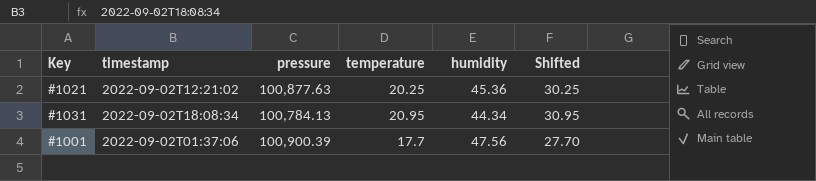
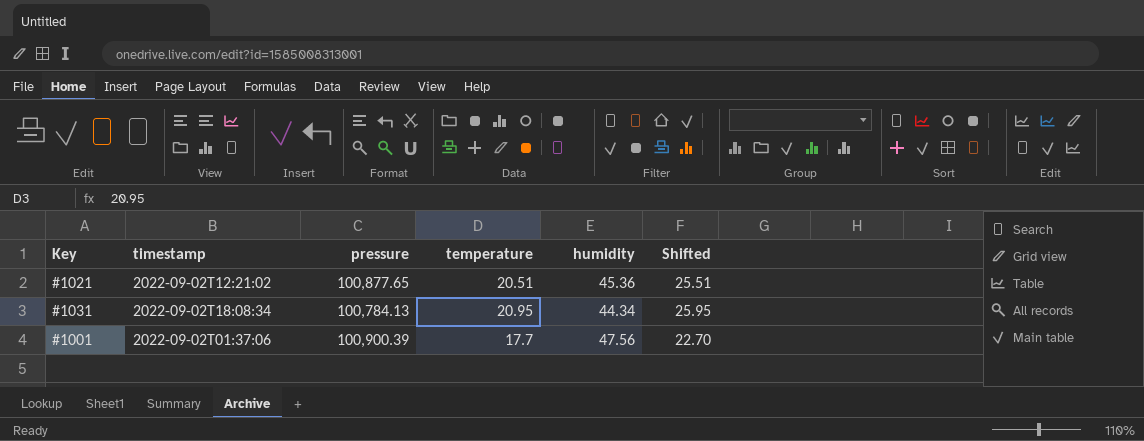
column Shifted | formula: [temperature] + 10 -> [temperature] + 5
#1021 | pressure: 100,877.63 -> 100,877.65
#1021 | temperature: 20.25 -> 20.51

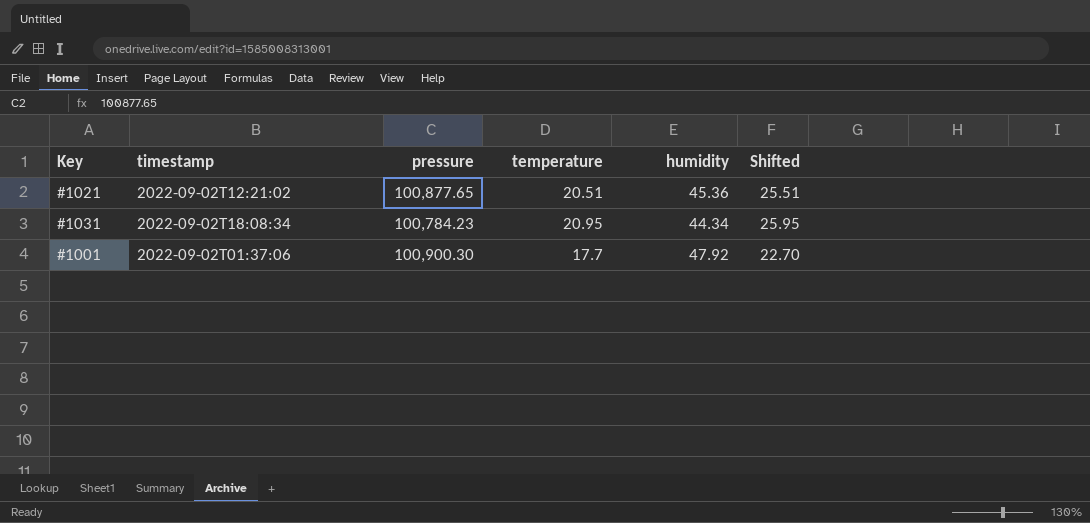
#1031 | pressure: 100,784.13 -> 100,784.23
#1001 | pressure: 100,900.39 -> 100,900.30
#1001 | humidity: 47.56 -> 47.92

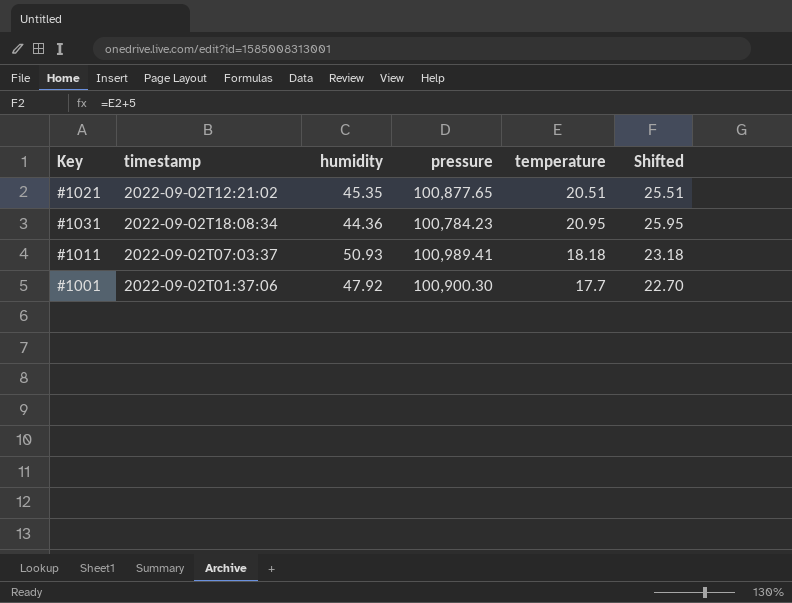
column humidity | position: 5 -> 3
#1021 | humidity: 45.36 -> 45.35
#1031 | humidity: 44.34 -> 44.36
row #1011: none -> 2022-09-02T07:03:37 | 50.93 | 100,989.41 | 18.18 | 23.18

